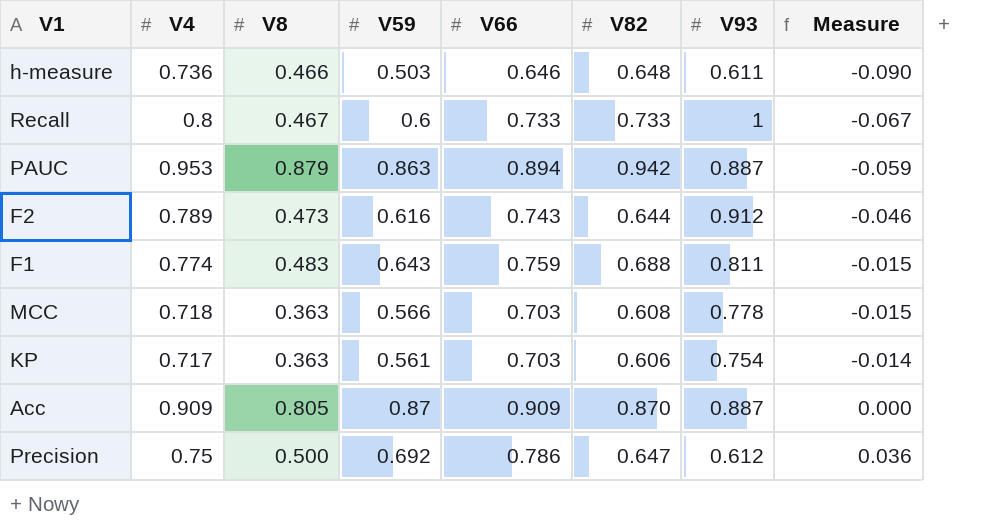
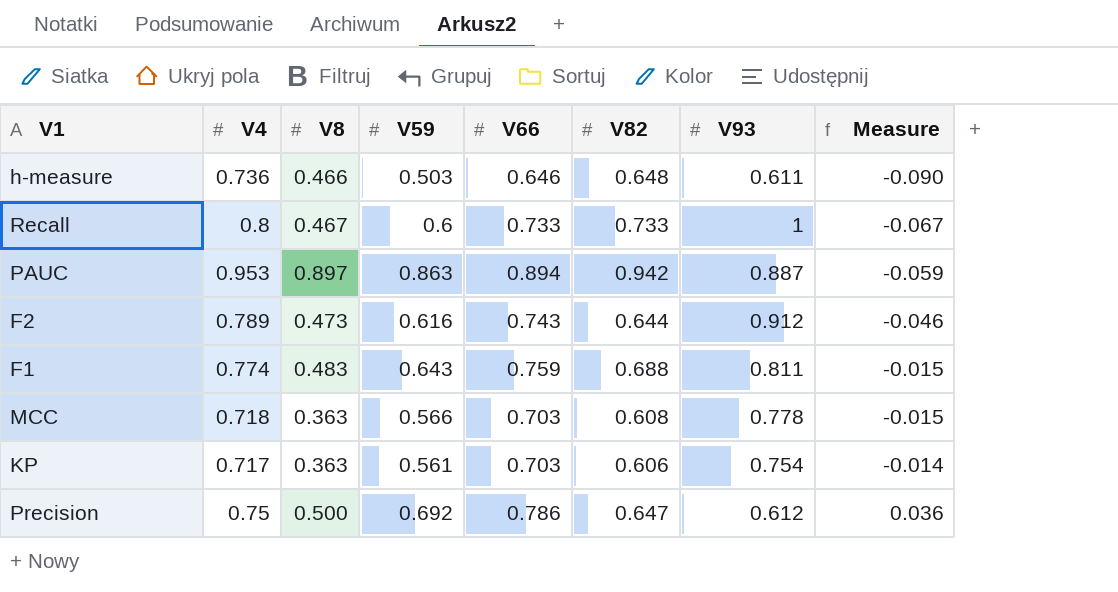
row Acc: 0.909 | 0.805 | 0.87 | 0.909 | 0.870 | 0.887 | 0.000 -> none
PAUC | V8: 0.879 -> 0.897

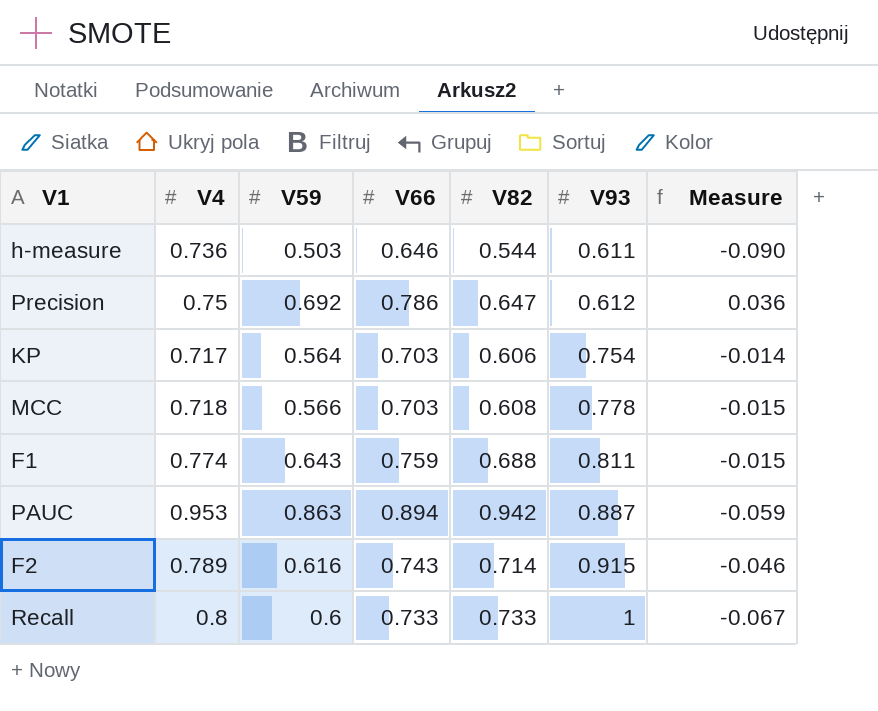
row order: Measure ascending -> V93 ascending
column V8 | position: 3 -> none
h-measure | V82: 0.648 -> 0.544
KP | V59: 0.561 -> 0.564
F2 | V82: 0.644 -> 0.714
F2 | V93: 0.912 -> 0.915

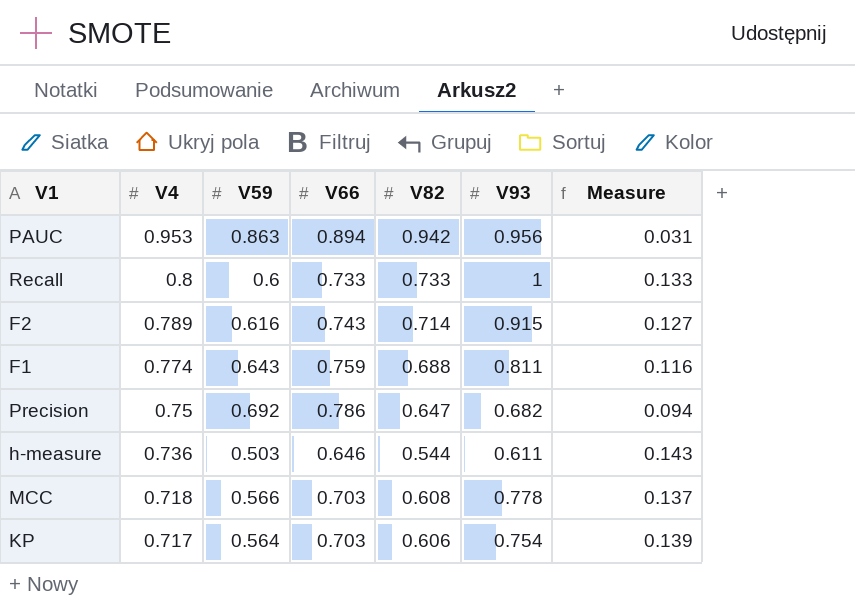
row order: V93 ascending -> V4 descending
column Measure | formula: [V66] - [V4] -> [V66] - [V59]
PAUC | V93: 0.887 -> 0.956
Precision | V93: 0.612 -> 0.682

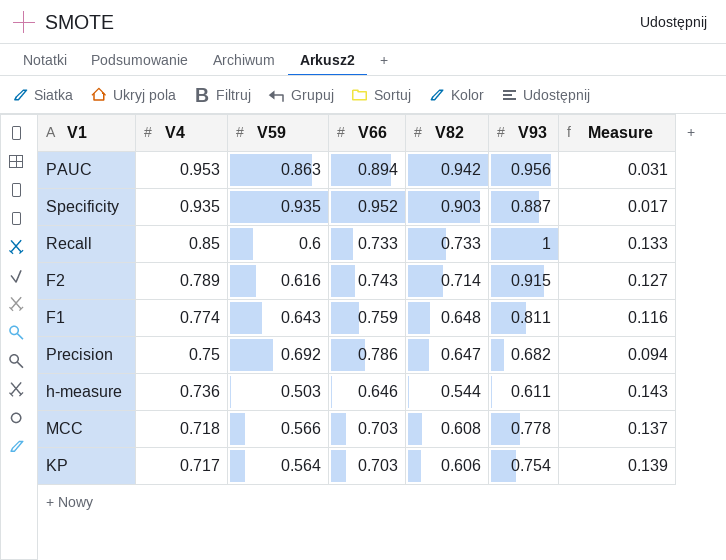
row Specificity: none -> 0.935 | 0.935 | 0.952 | 0.903 | 0.887 | 0.017
Recall | V4: 0.8 -> 0.85
F1 | V82: 0.688 -> 0.648

